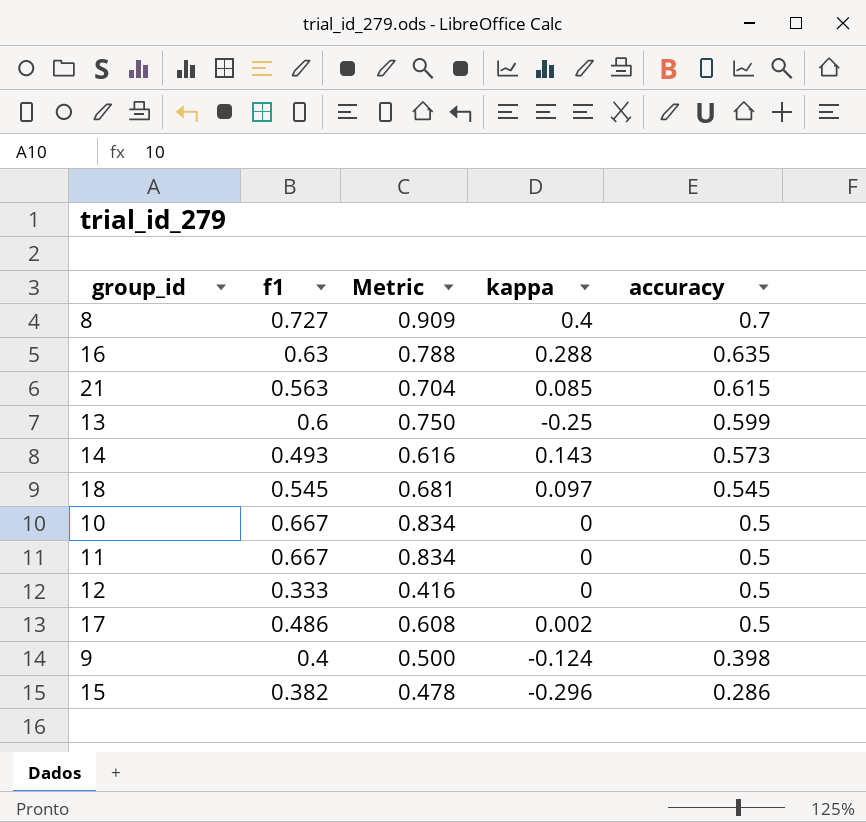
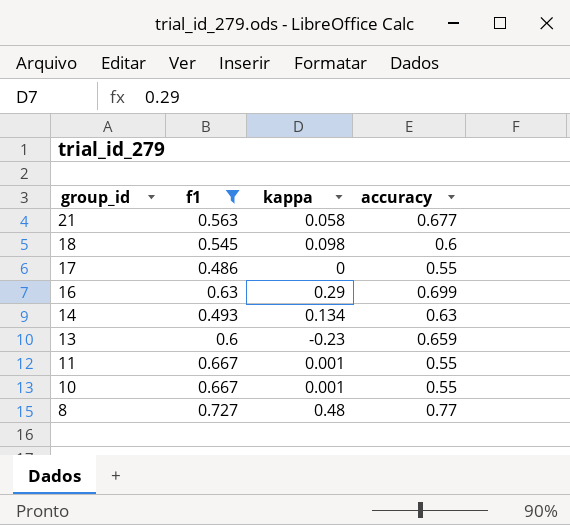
filter: none -> f1 >= 0.486
row order: accuracy descending -> group_id descending
column Metric | formula: [f1] * 1.25 -> none
21 | kappa: 0.085 -> 0.058
21 | accuracy: 0.615 -> 0.677
18 | kappa: 0.097 -> 0.098
18 | accuracy: 0.545 -> 0.6
17 | kappa: 0.002 -> 0
17 | accuracy: 0.5 -> 0.55
16 | kappa: 0.288 -> 0.29
16 | accuracy: 0.635 -> 0.699
14 | kappa: 0.143 -> 0.134
14 | accuracy: 0.573 -> 0.63
13 | kappa: -0.25 -> -0.23
13 | accuracy: 0.599 -> 0.659
11 | kappa: 0 -> 0.001
11 | accuracy: 0.5 -> 0.55
10 | kappa: 0 -> 0.001
10 | accuracy: 0.5 -> 0.55
8 | kappa: 0.4 -> 0.48
8 | accuracy: 0.7 -> 0.77

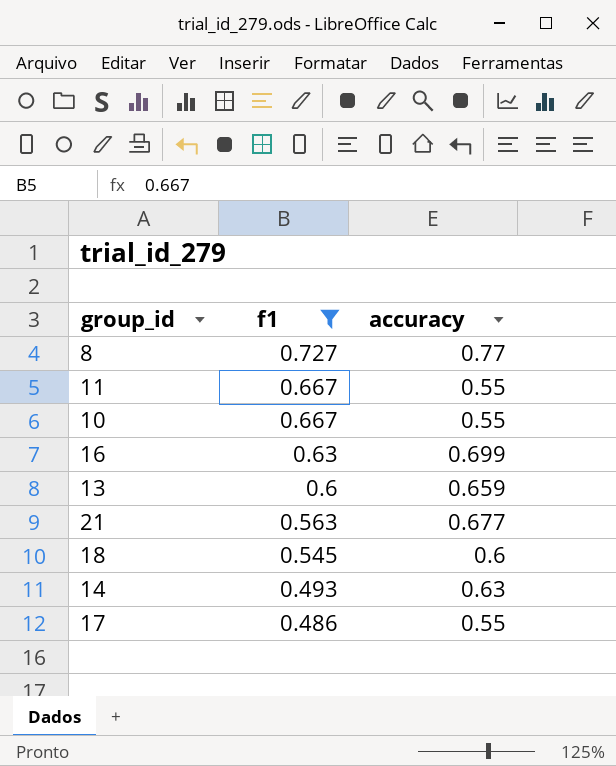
row order: group_id descending -> f1 descending
column kappa | position: 3 -> none

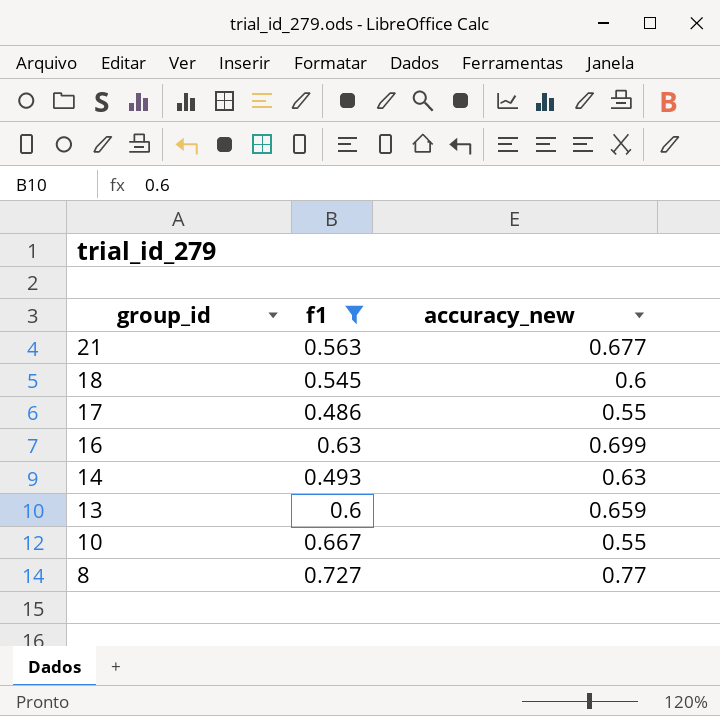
row order: f1 descending -> group_id descending
column name: accuracy -> accuracy_new
row 11: 0.667 | 0.55 -> none

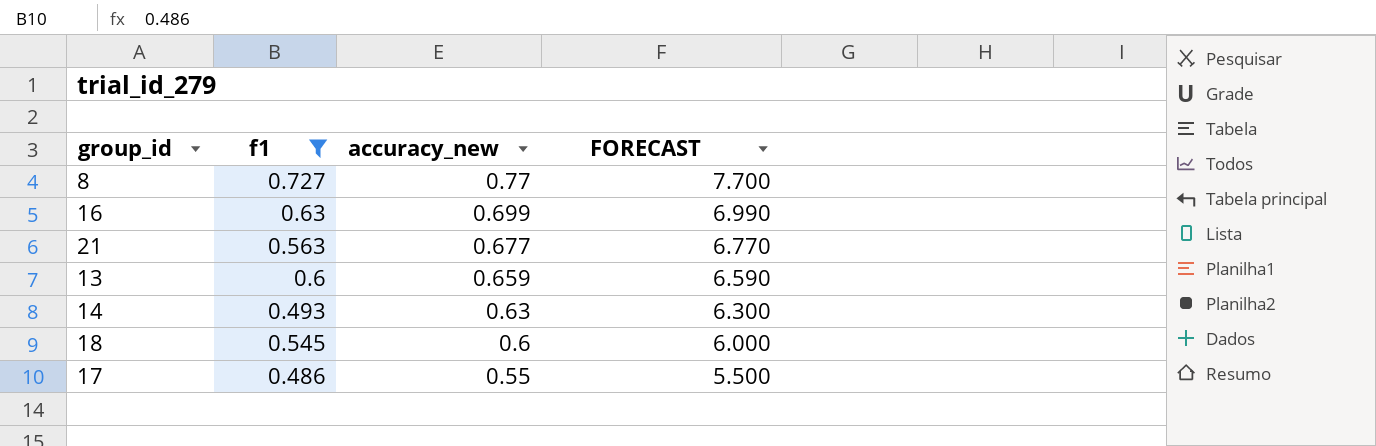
row order: group_id descending -> accuracy_new descending
column FORECAST | formula: none -> [accuracy_new] * 10
row 10: 0.667 | 0.55 -> none

